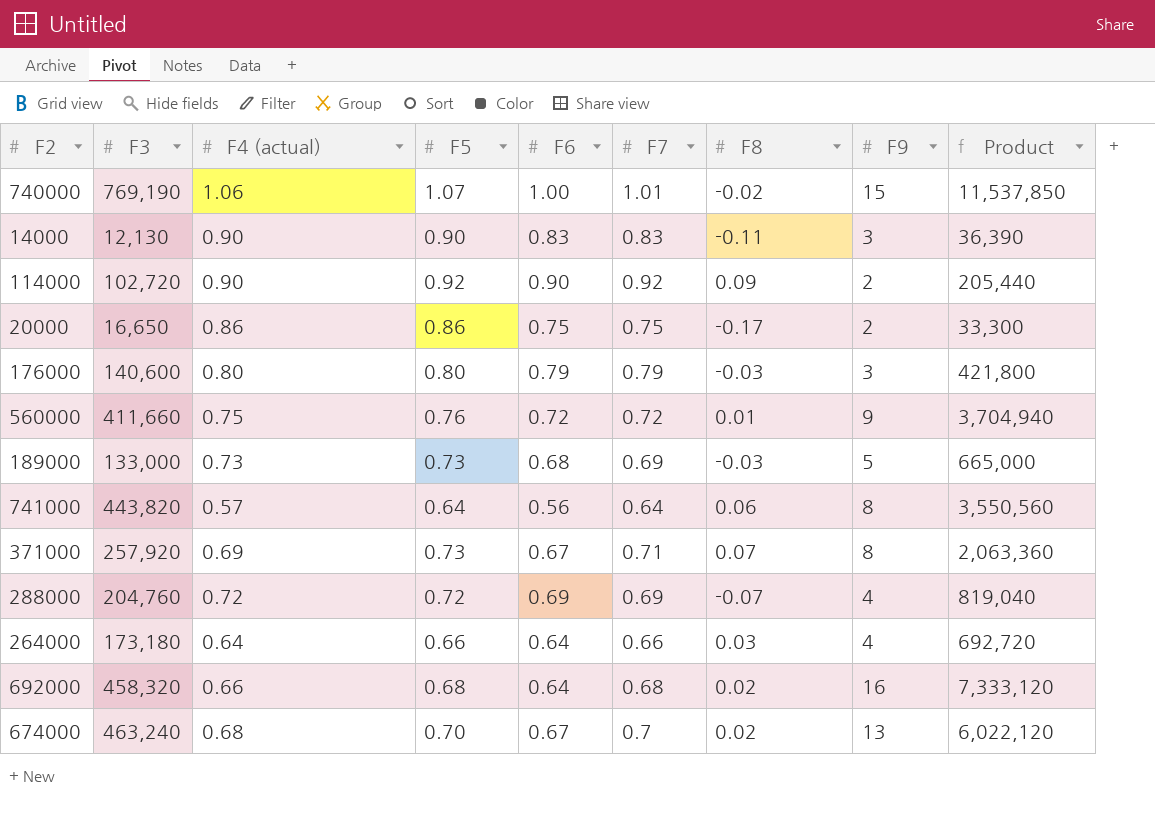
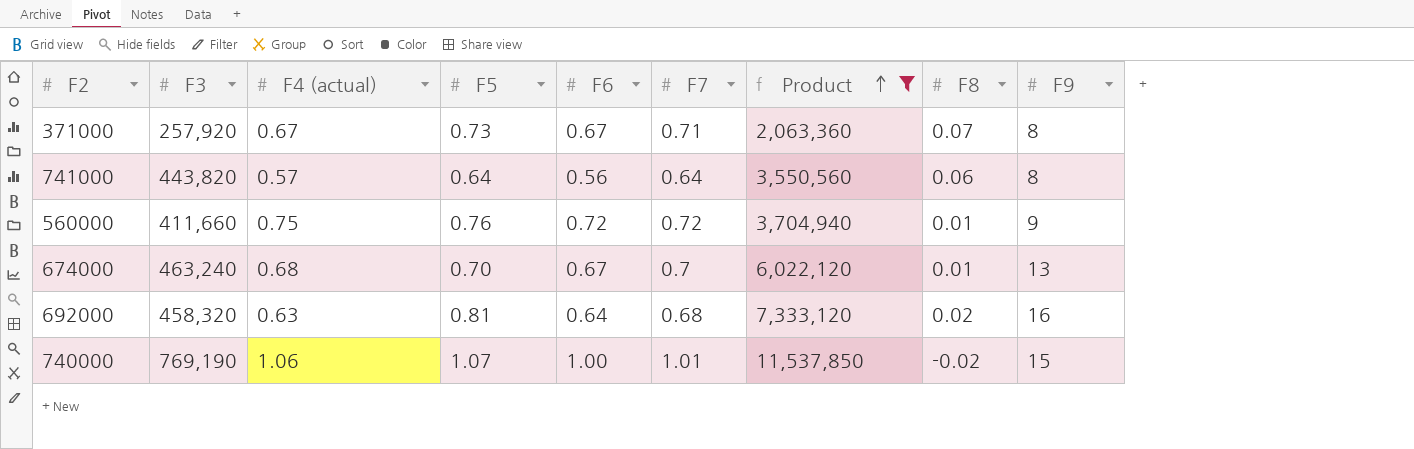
filter: none -> Product >= 2,063,360
row order: none -> Product ascending
column Product | position: 9 -> 7
371000 | F4 (actual): 0.69 -> 0.67
674000 | F8: 0.02 -> 0.01
692000 | F4 (actual): 0.66 -> 0.63
692000 | F5: 0.68 -> 0.81

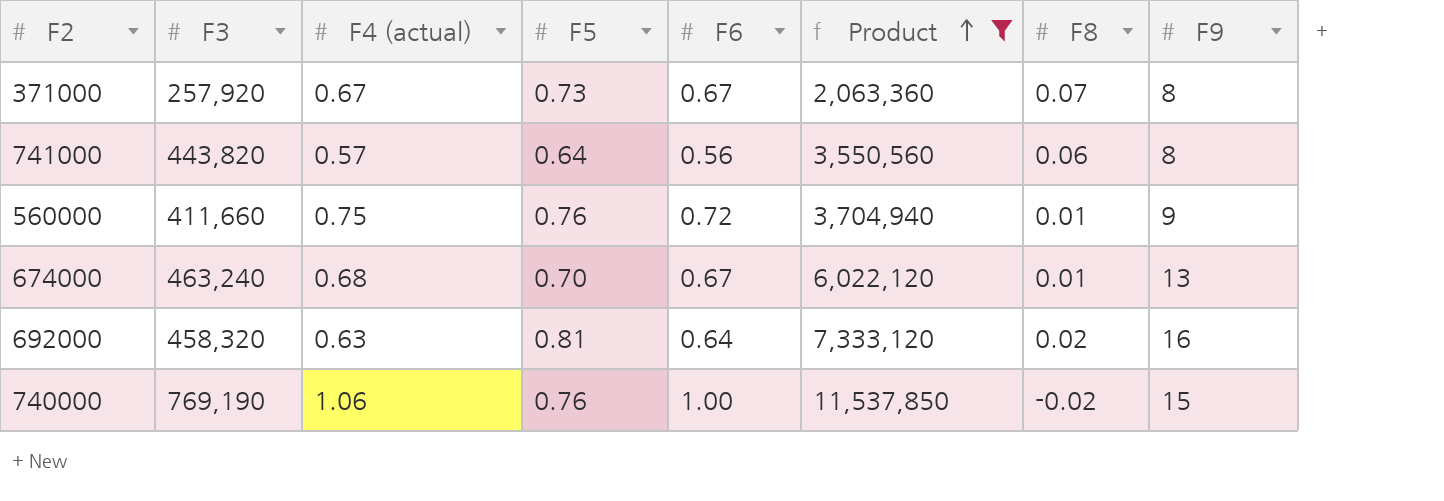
column F7 | position: 6 -> none
740000 | F5: 1.07 -> 0.76

